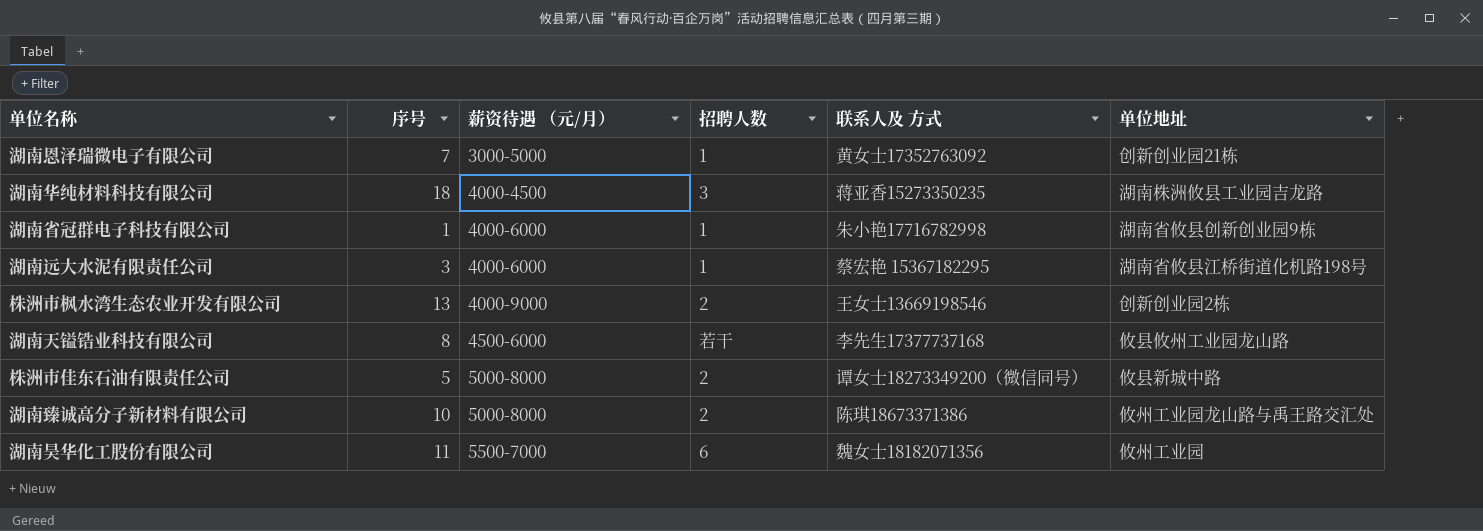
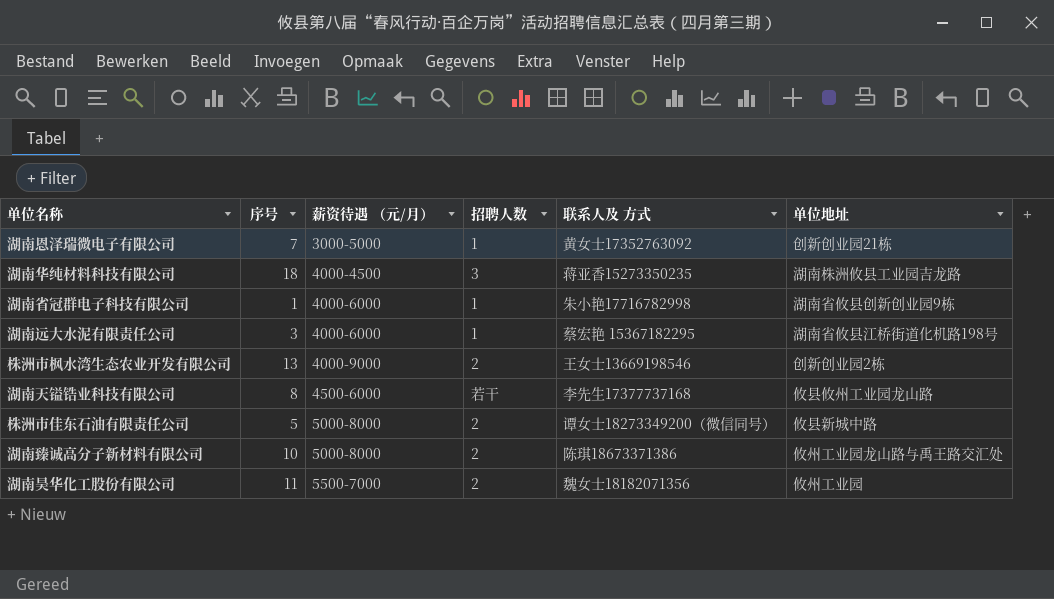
湖南昊华化工股份有限公司 | 招聘人数: 6 -> 2

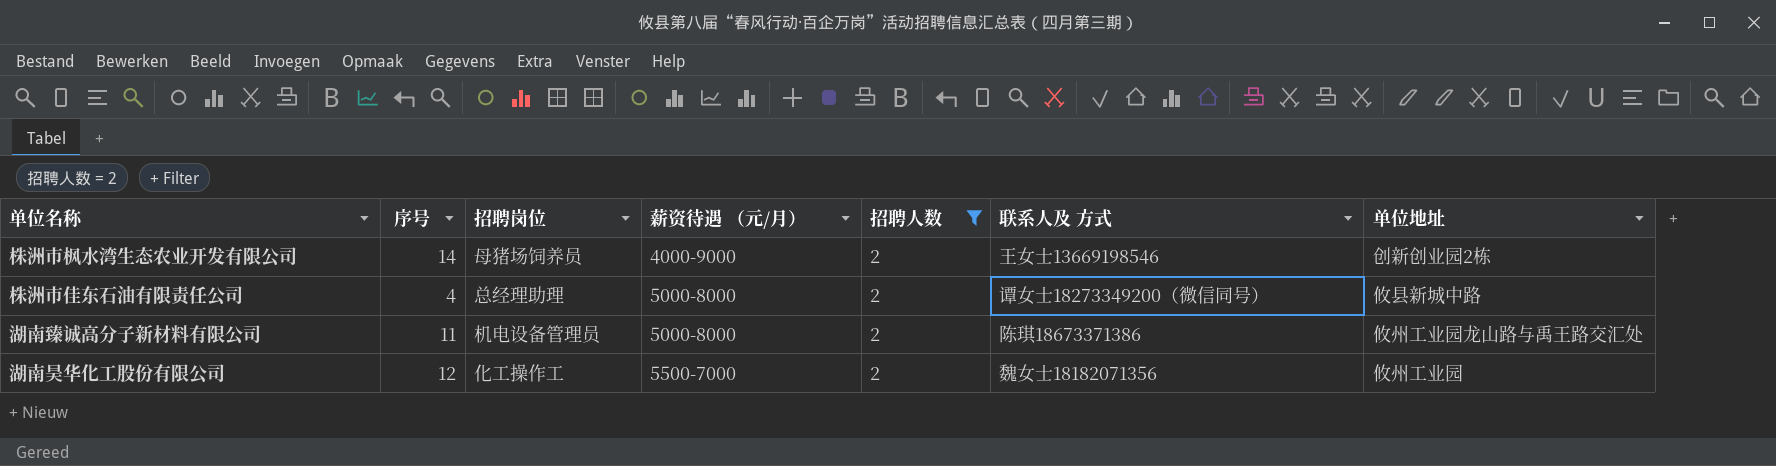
filter: none -> 招聘人数 = 2
column 招聘岗位 | position: none -> 3
株洲市枫水湾生态农业开发有限公司 | 序号: 13 -> 14
株洲市佳东石油有限责任公司 | 序号: 5 -> 4
湖南臻诚高分子新材料有限公司 | 序号: 10 -> 11
湖南昊华化工股份有限公司 | 序号: 11 -> 12

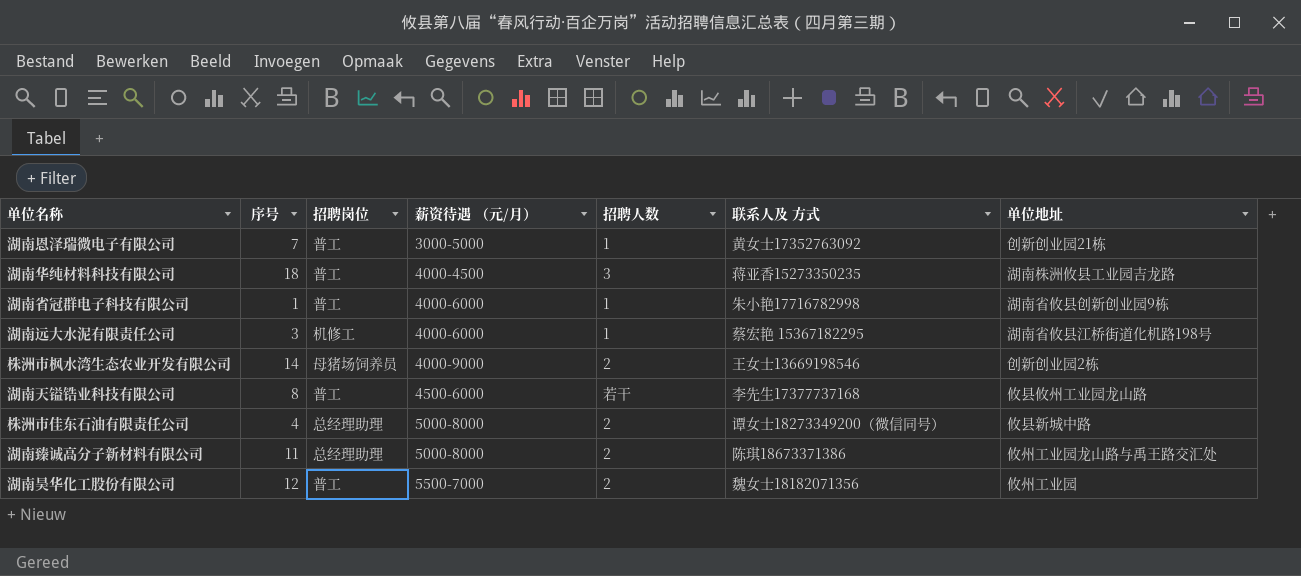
filter: 招聘人数 = 2 -> none
湖南臻诚高分子新材料有限公司 | 招聘岗位: 机电设备管理员 -> 总经理助理
湖南昊华化工股份有限公司 | 招聘岗位: 化工操作工 -> 普工

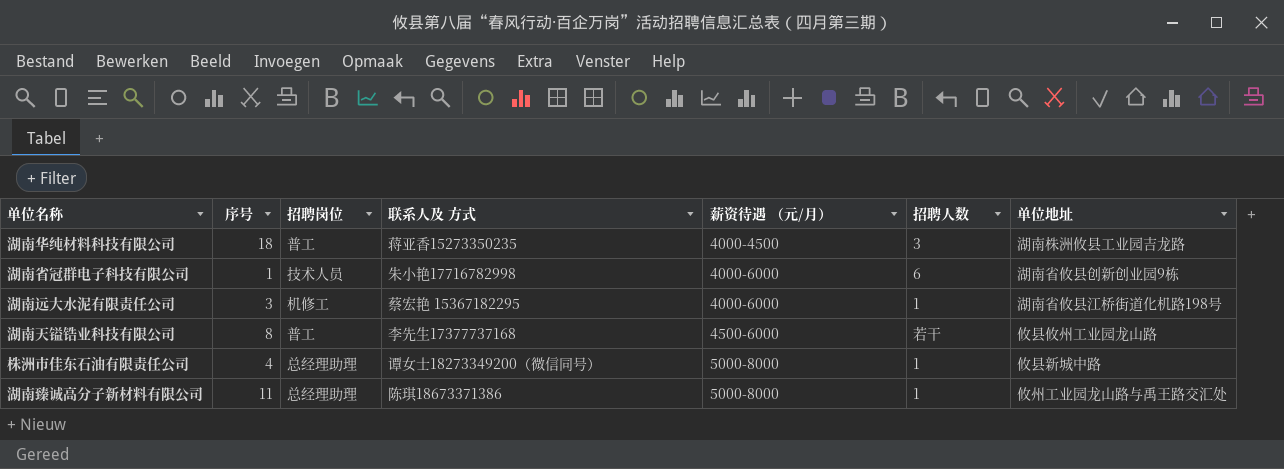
column 联系人及 方式 | position: 6 -> 4
row 湖南恩泽瑞微电子有限公司: 7 | 普工 | 3000-5000 | 1 | 黄女士17352763092 | 创新创业园21栋 -> none
row 株洲市枫水湾生态农业开发有限公司: 14 | 母猪场饲养员 | 4000-9000 | 2 | 王女士13669198546 | 创新创业园2栋 -> none
row 湖南昊华化工股份有限公司: 12 | 普工 | 5500-7000 | 2 | 魏女士18182071356 | 攸州工业园 -> none
湖南省冠群电子科技有限公司 | 招聘岗位: 普工 -> 技术人员
湖南省冠群电子科技有限公司 | 招聘人数: 1 -> 6
株洲市佳东石油有限责任公司 | 招聘人数: 2 -> 1
湖南臻诚高分子新材料有限公司 | 招聘人数: 2 -> 1

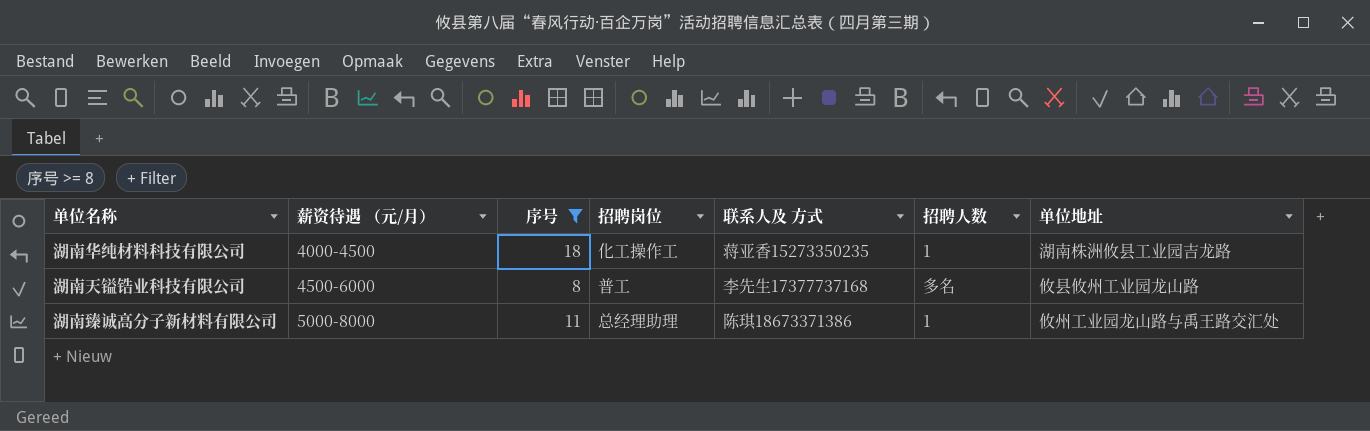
filter: none -> 序号 >= 8
column 薪资待遇 （元/月） | position: 5 -> 2
湖南华纯材料科技有限公司 | 招聘岗位: 普工 -> 化工操作工
湖南华纯材料科技有限公司 | 招聘人数: 3 -> 1
湖南天镒锆业科技有限公司 | 招聘人数: 若干 -> 多名

